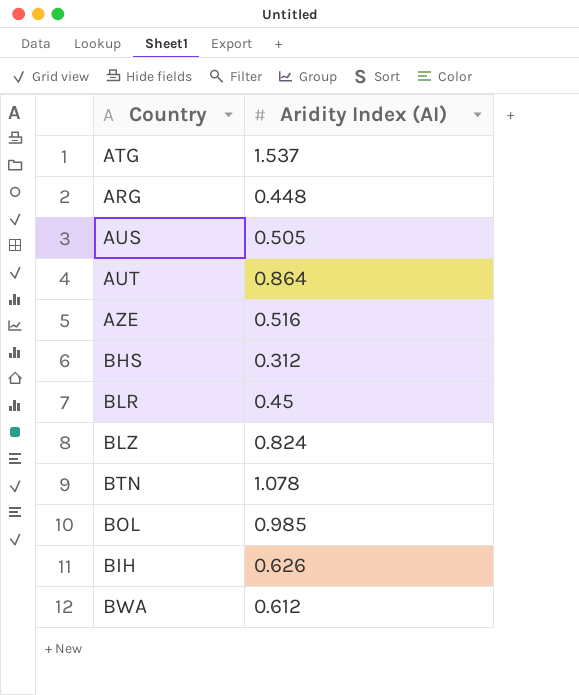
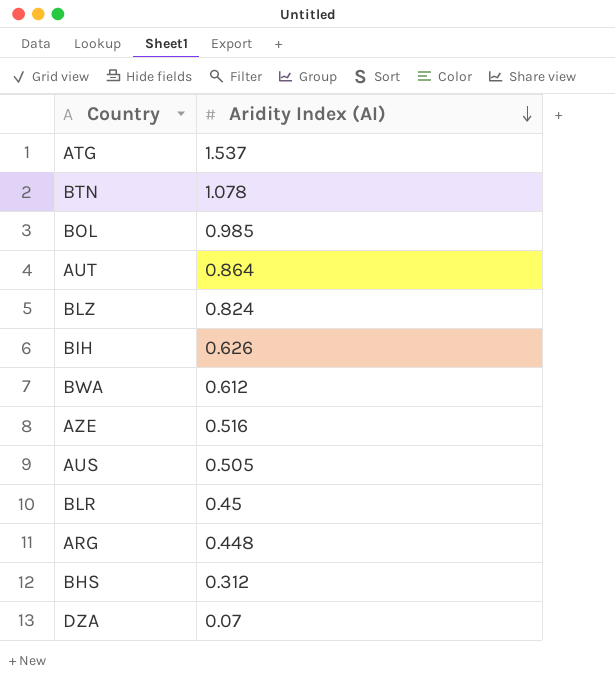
row order: none -> Aridity Index (AI) descending
row DZA: none -> 0.07

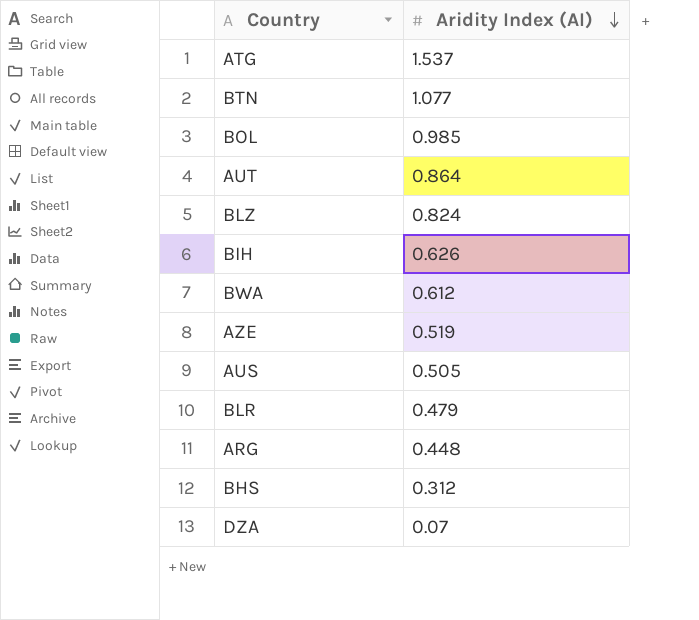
BTN | Aridity Index (AI): 1.078 -> 1.077
AZE | Aridity Index (AI): 0.516 -> 0.519
BLR | Aridity Index (AI): 0.45 -> 0.479

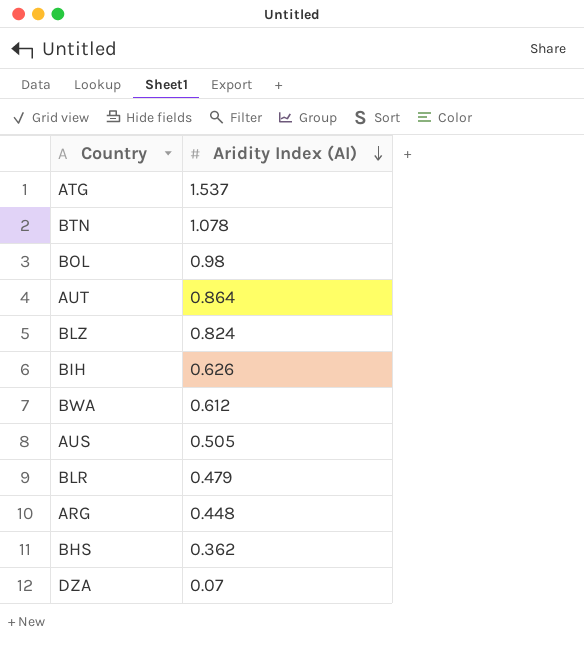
row AZE: 0.519 -> none
BTN | Aridity Index (AI): 1.077 -> 1.078
BOL | Aridity Index (AI): 0.985 -> 0.98
BHS | Aridity Index (AI): 0.312 -> 0.362

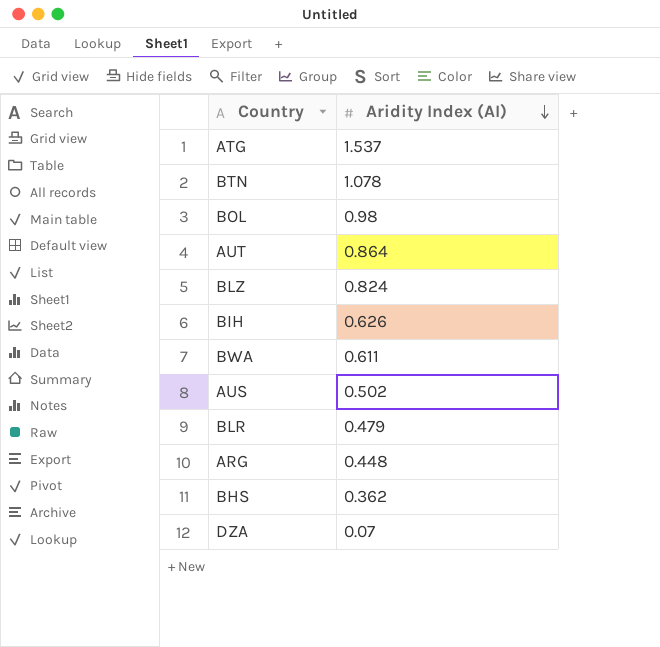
BWA | Aridity Index (AI): 0.612 -> 0.611
AUS | Aridity Index (AI): 0.505 -> 0.502

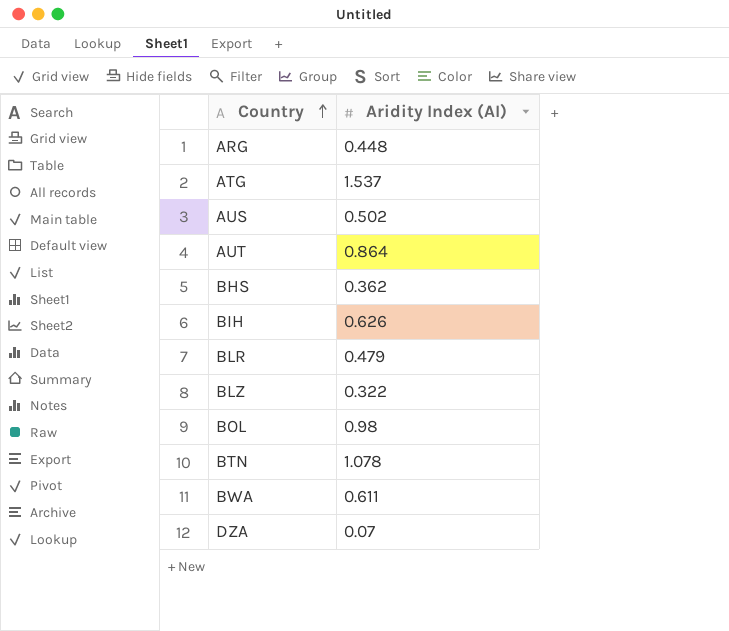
row order: Aridity Index (AI) descending -> Country ascending
BLZ | Aridity Index (AI): 0.824 -> 0.322

